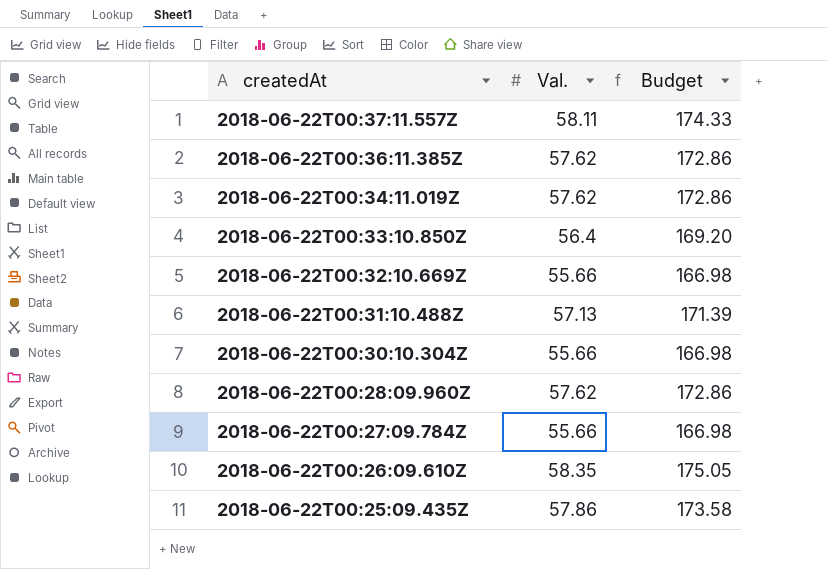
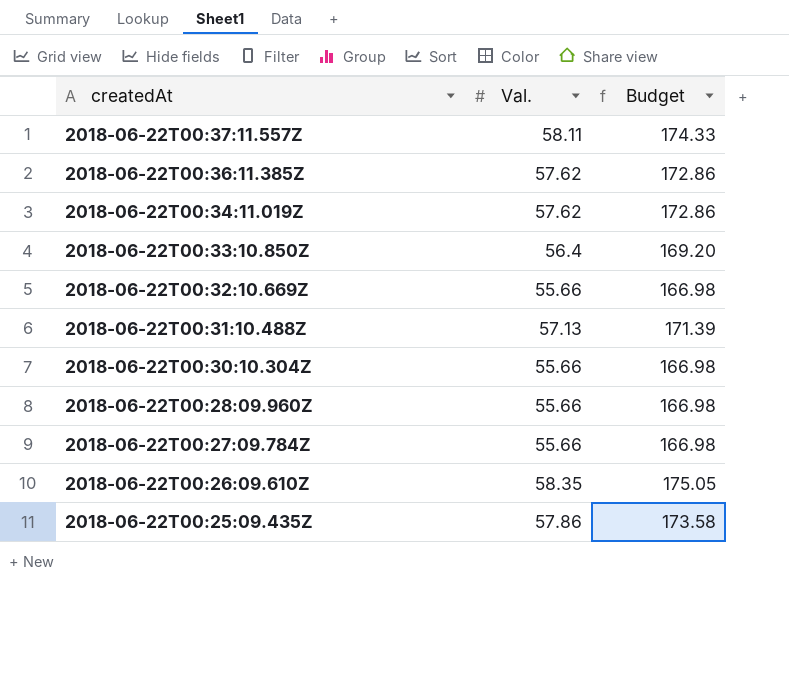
2018-06-22T00:28:09.960Z | Val.: 57.62 -> 55.66
2018-06-22T00:28:09.960Z | Budget: 172.86 -> 166.98

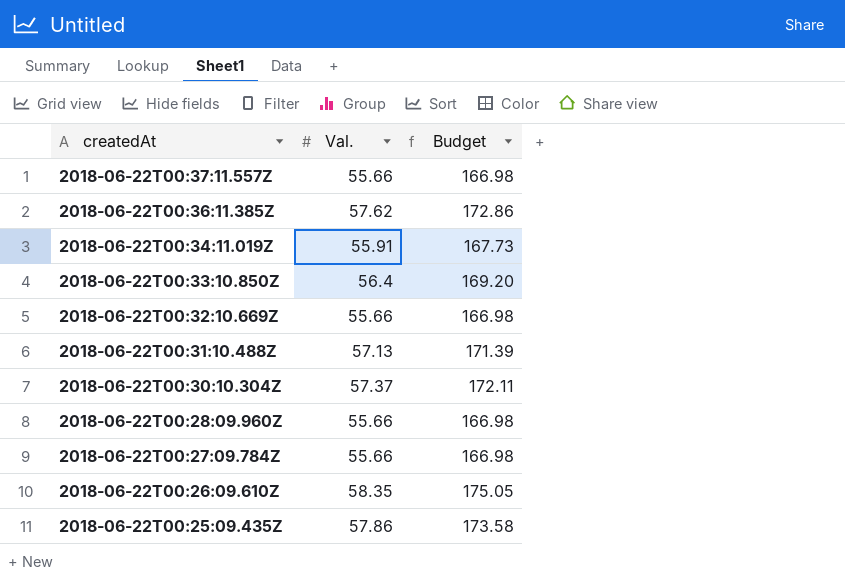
2018-06-22T00:37:11.557Z | Val.: 58.11 -> 55.66
2018-06-22T00:37:11.557Z | Budget: 174.33 -> 166.98
2018-06-22T00:34:11.019Z | Val.: 57.62 -> 55.91
2018-06-22T00:34:11.019Z | Budget: 172.86 -> 167.73
2018-06-22T00:30:10.304Z | Val.: 55.66 -> 57.37
2018-06-22T00:30:10.304Z | Budget: 166.98 -> 172.11

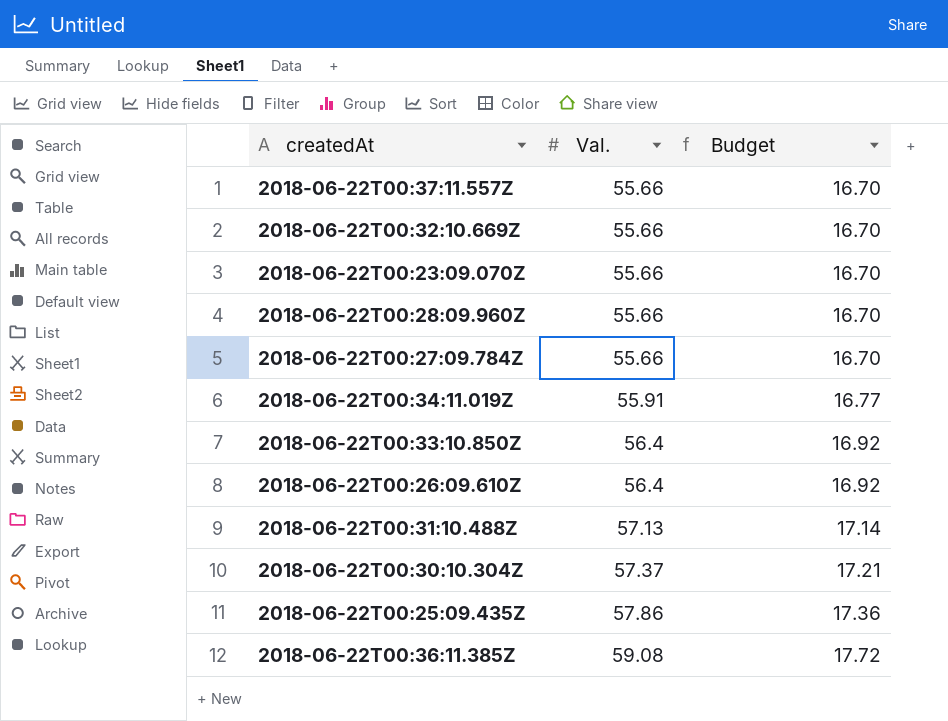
row order: createdAt descending -> Val. ascending
column Budget | formula: [Val.] * 3 -> [Val.] * 0.3
row 2018-06-22T00:23:09.070Z: none -> 55.66 | 16.70
2018-06-22T00:26:09.610Z | Val.: 58.35 -> 56.4
2018-06-22T00:36:11.385Z | Val.: 57.62 -> 59.08

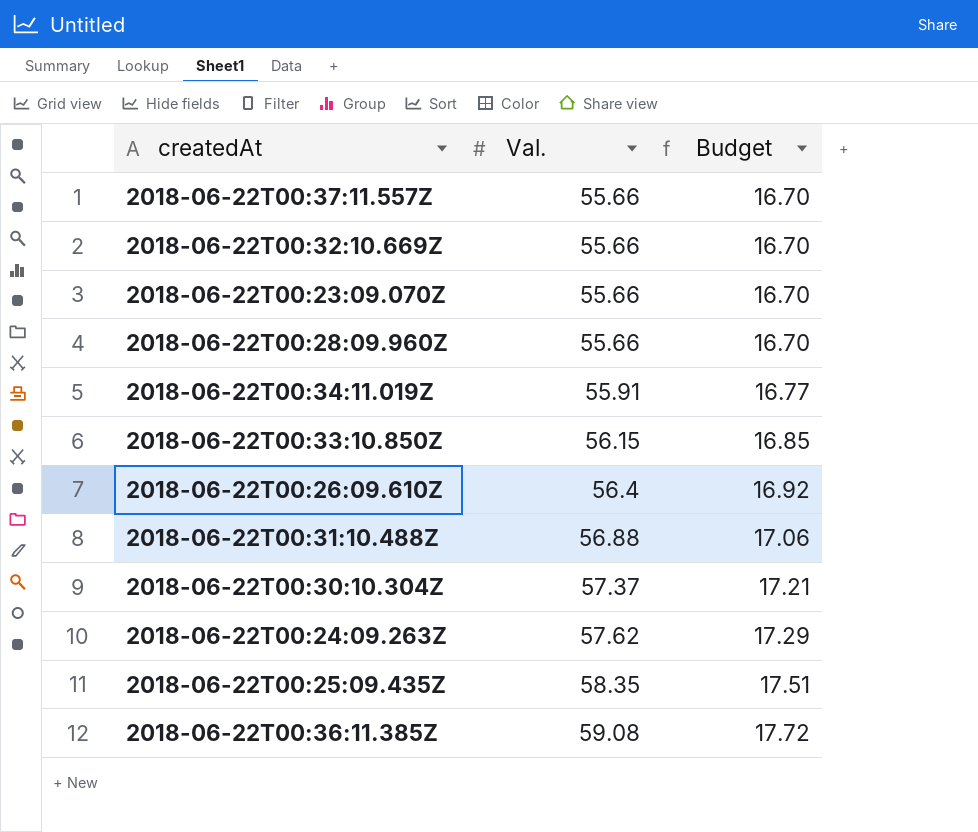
row 2018-06-22T00:27:09.784Z: 55.66 | 16.70 -> none
2018-06-22T00:33:10.850Z | Val.: 56.4 -> 56.15
2018-06-22T00:33:10.850Z | Budget: 16.92 -> 16.85
2018-06-22T00:31:10.488Z | Val.: 57.13 -> 56.88
2018-06-22T00:31:10.488Z | Budget: 17.14 -> 17.06
row 2018-06-22T00:24:09.263Z: none -> 57.62 | 17.29
2018-06-22T00:25:09.435Z | Val.: 57.86 -> 58.35
2018-06-22T00:25:09.435Z | Budget: 17.36 -> 17.51

